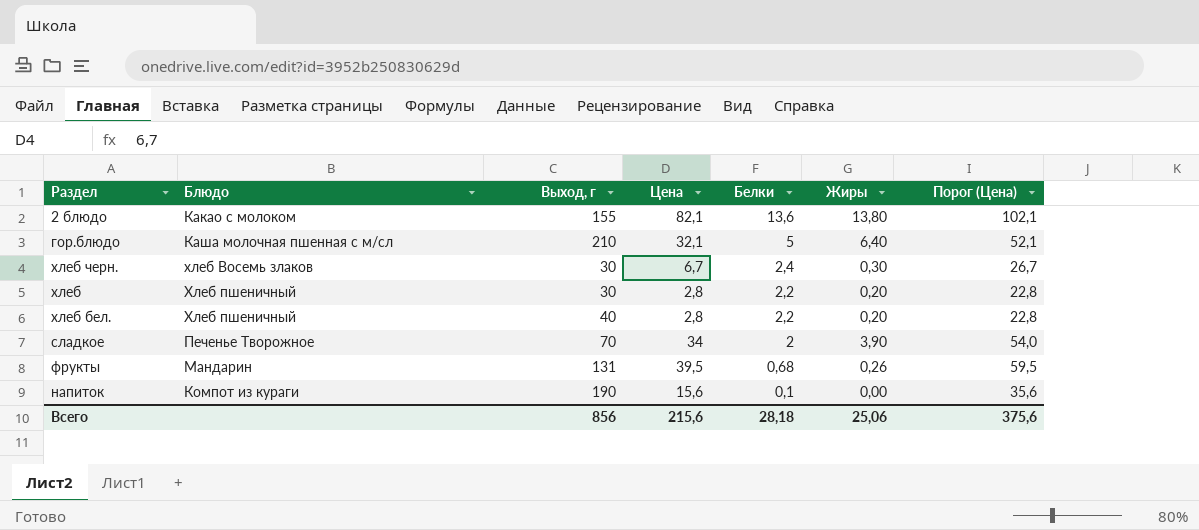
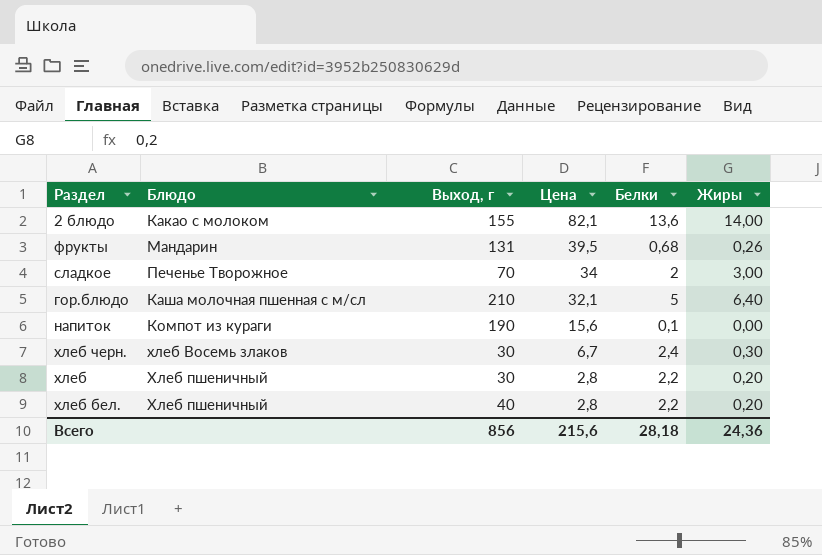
row order: Белки descending -> Цена descending
column Порог (Цена) | formula: [Цена] + 20 -> none
2 блюдо | Жиры: 13,80 -> 14,00
сладкое | Жиры: 3,90 -> 3,00
Всего | Жиры: 25,06 -> 24,36

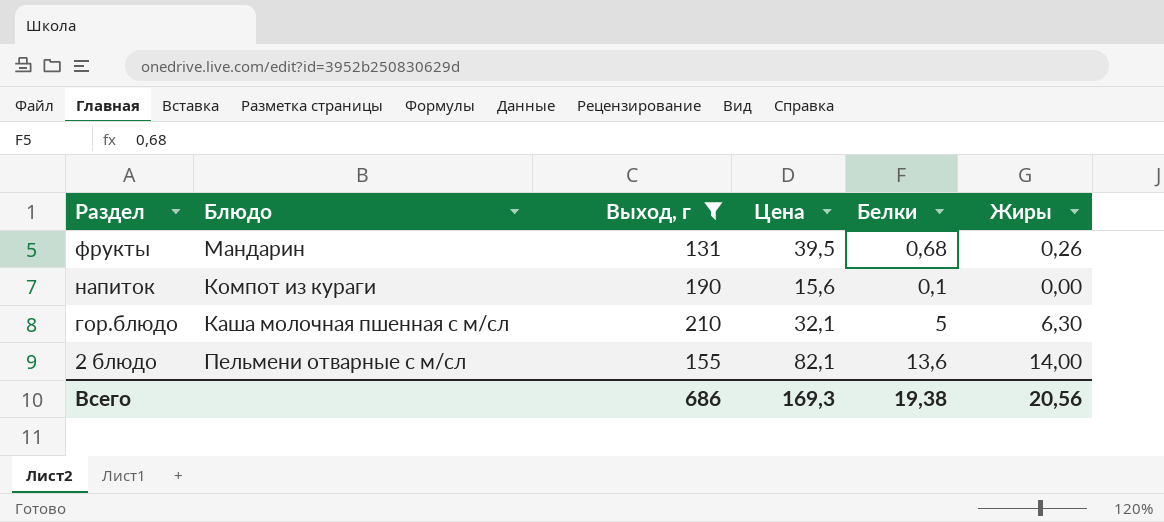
filter: none -> Выход, г >= 131
row order: Цена descending -> Раздел descending
гор.блюдо | Жиры: 6,40 -> 6,30
2 блюдо | Блюдо: Какао с молоком -> Пельмени отварные с м/сл
Всего | Выход, г: 856 -> 686
Всего | Цена: 215,6 -> 169,3
Всего | Белки: 28,18 -> 19,38
Всего | Жиры: 24,36 -> 20,56

